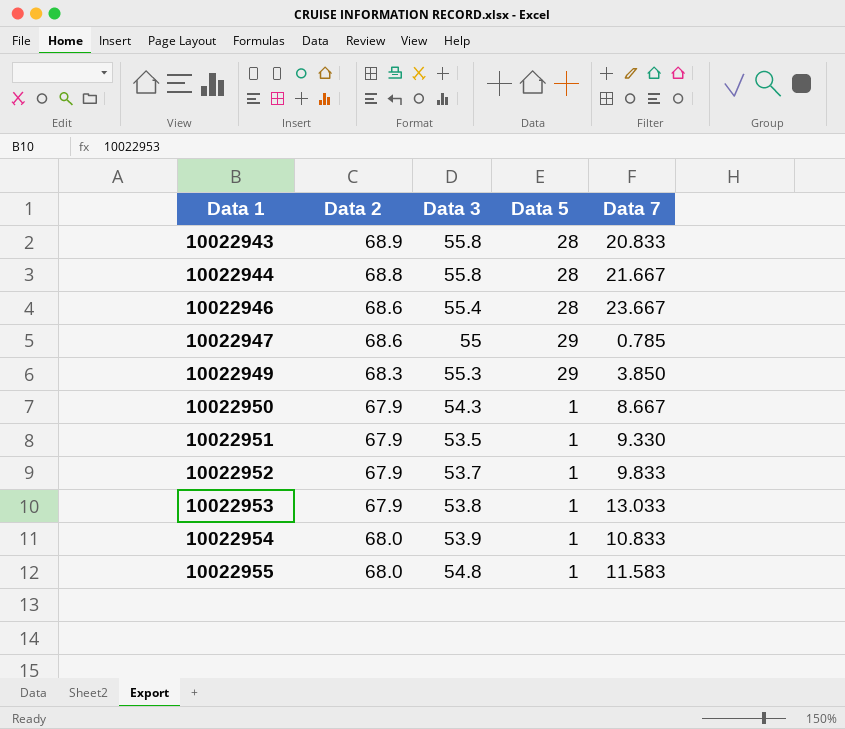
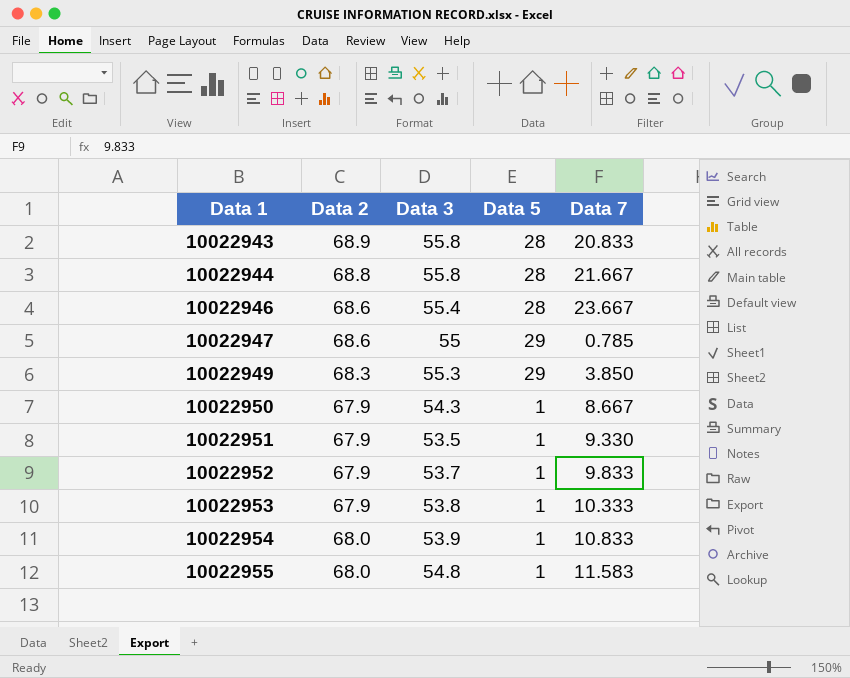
10022953 | Data 7: 13.033 -> 10.333

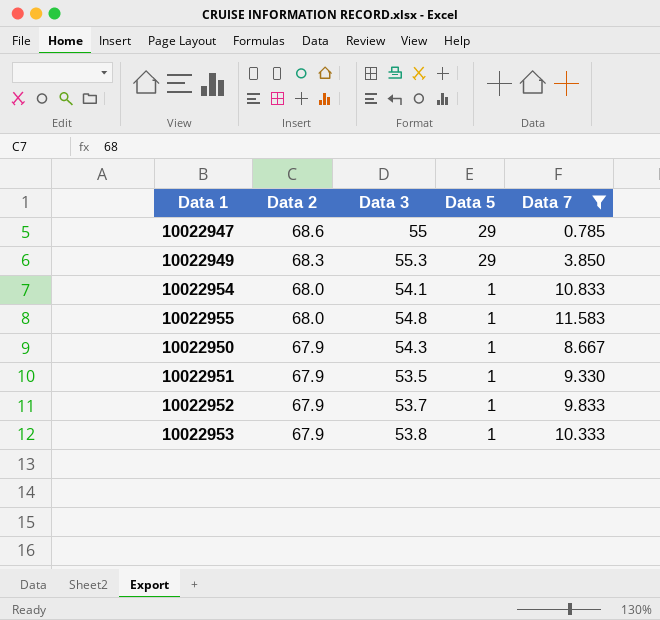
filter: none -> Data 7 <= 11.583
row order: Data 1 ascending -> Data 2 descending
10022954 | Data 3: 53.9 -> 54.1

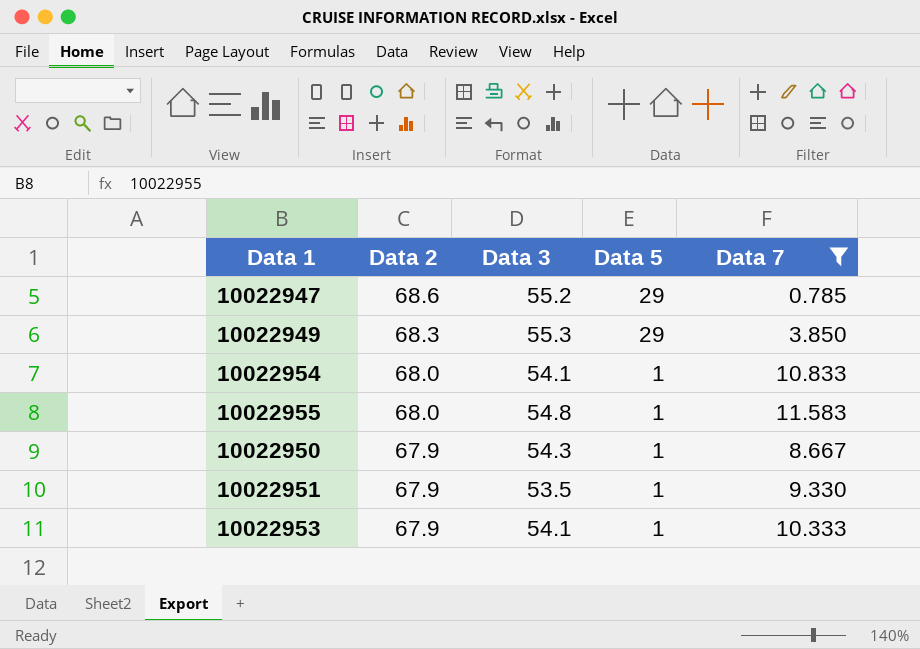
row 10022952: 67.9 | 53.7 | 1 | 9.833 -> none
10022947 | Data 3: 55 -> 55.2
10022953 | Data 3: 53.8 -> 54.1

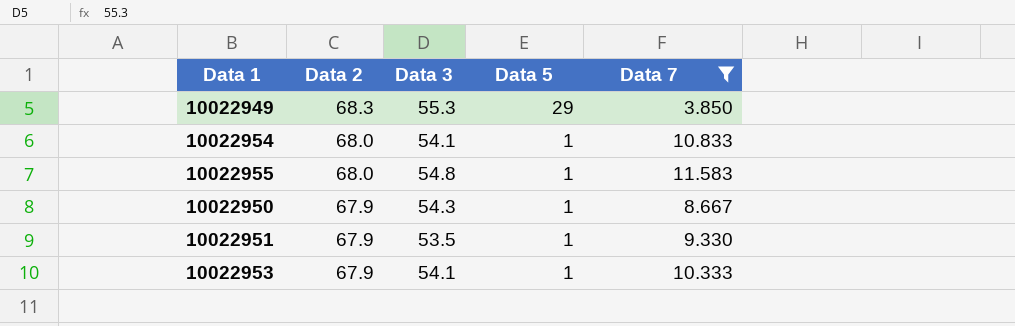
row 10022947: 68.6 | 55.2 | 29 | 0.785 -> none

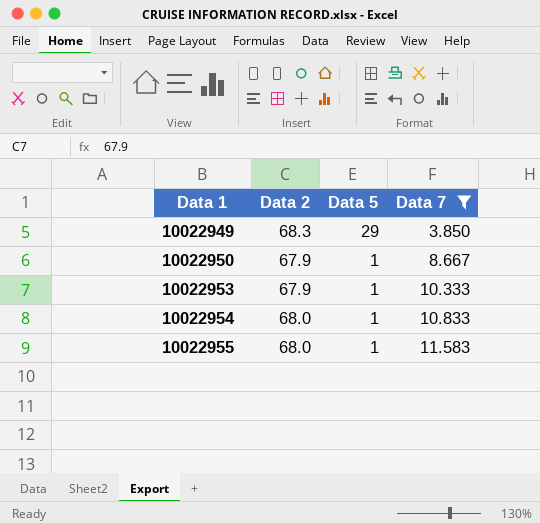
row order: Data 2 descending -> Data 1 ascending
column Data 3 | position: 3 -> none
row 10022951: 67.9 | 53.5 | 1 | 9.330 -> none

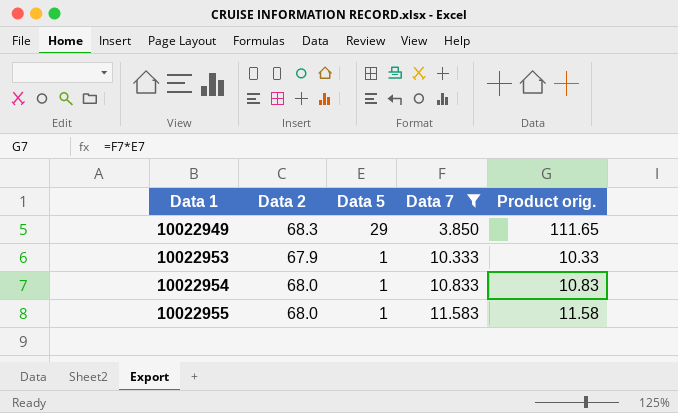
column Product orig. | formula: none -> [Data 5] * [Data 7]
row 10022950: 67.9 | 1 | 8.667 -> none

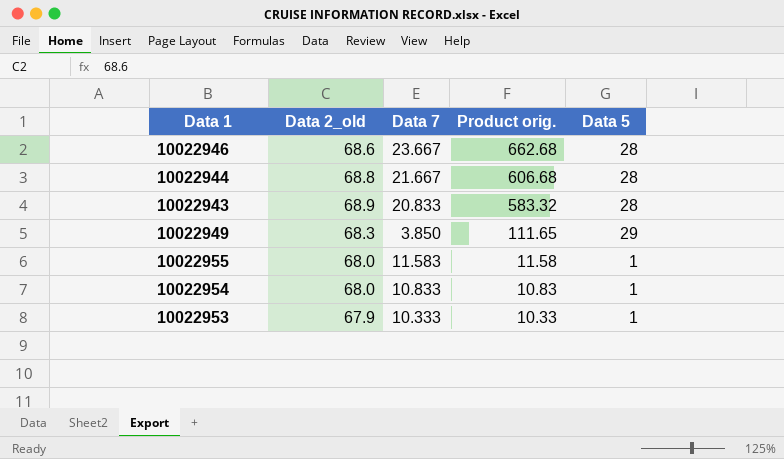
filter: Data 7 <= 11.583 -> none
row order: Data 1 ascending -> Product orig. descending
column name: Data 2 -> Data 2_old
column Data 5 | position: 3 -> 5

